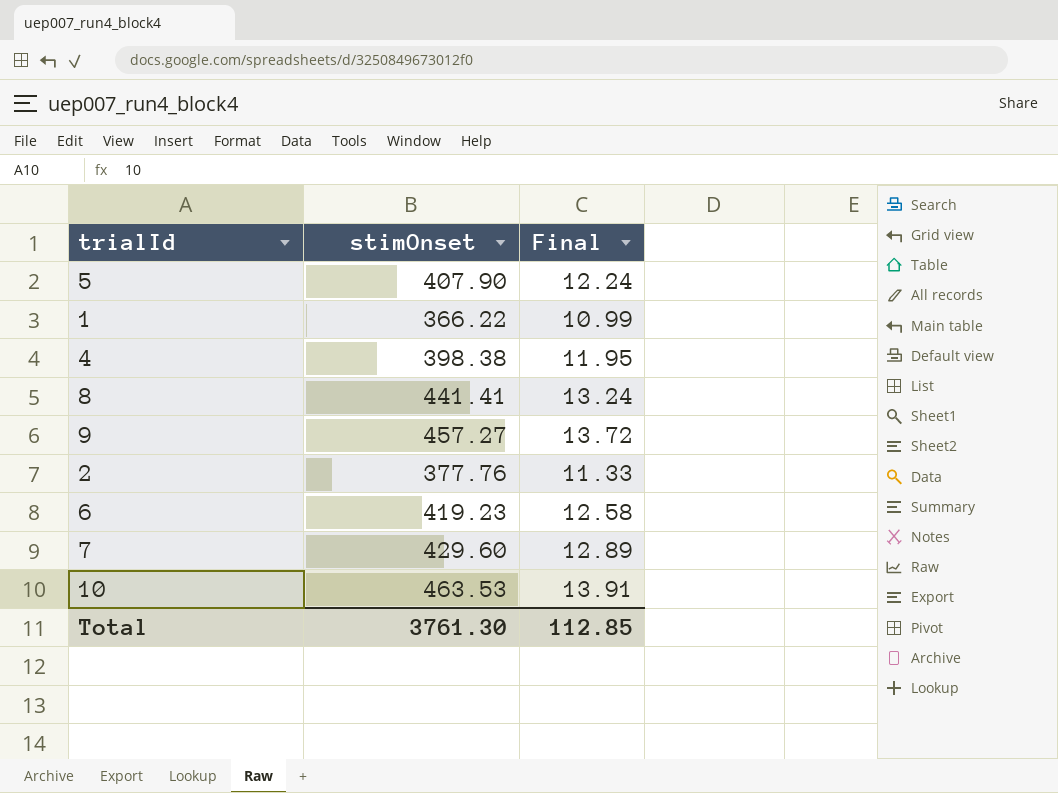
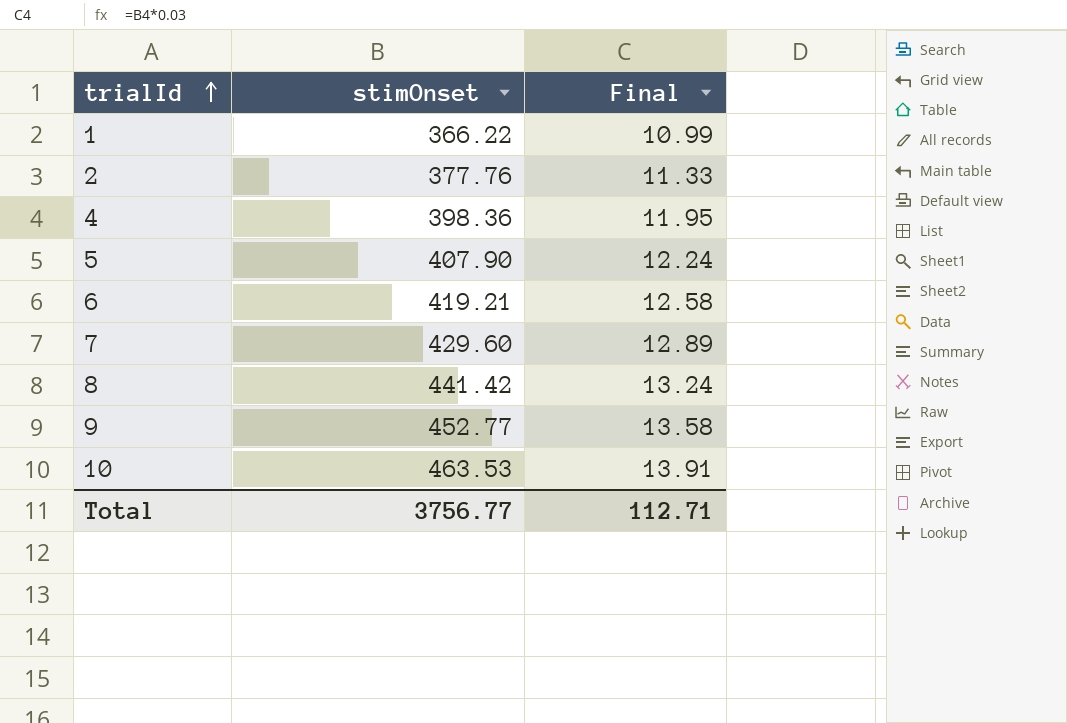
row order: none -> trialId ascending
4 | stimOnset: 398.38 -> 398.36
6 | stimOnset: 419.23 -> 419.21
8 | stimOnset: 441.41 -> 441.42
9 | stimOnset: 457.27 -> 452.77
9 | Final: 13.72 -> 13.58
Total | stimOnset: 3761.30 -> 3756.77
Total | Final: 112.85 -> 112.71

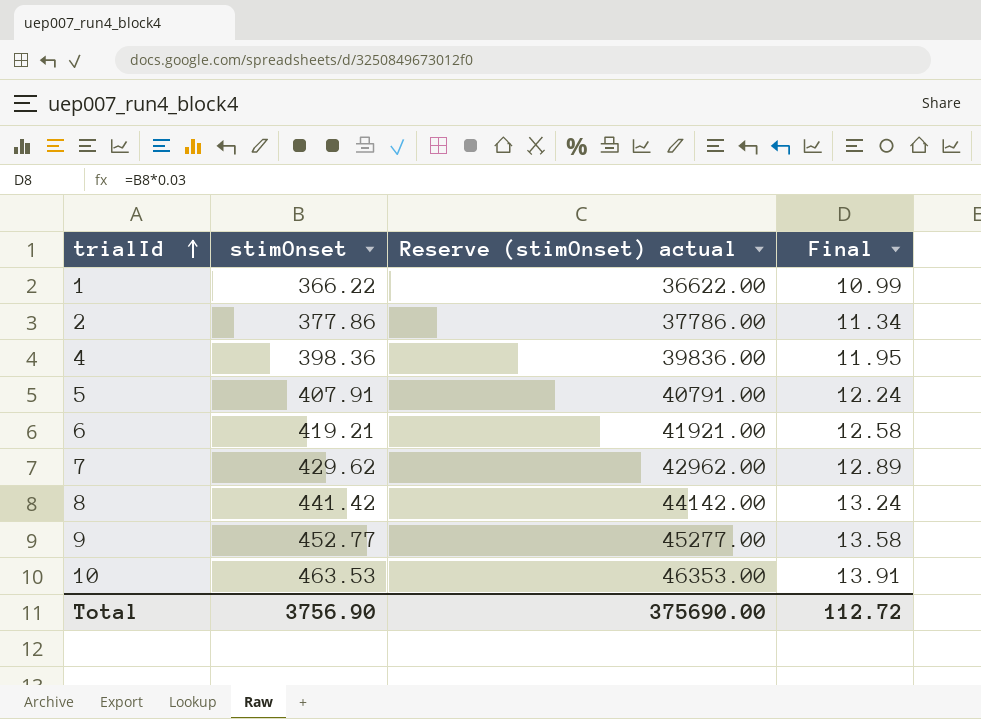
column Reserve (stimOnset) actual | formula: none -> [stimOnset] * 100
2 | stimOnset: 377.76 -> 377.86
2 | Final: 11.33 -> 11.34
5 | stimOnset: 407.90 -> 407.91
7 | stimOnset: 429.60 -> 429.62
Total | stimOnset: 3756.77 -> 3756.90
Total | Final: 112.71 -> 112.72

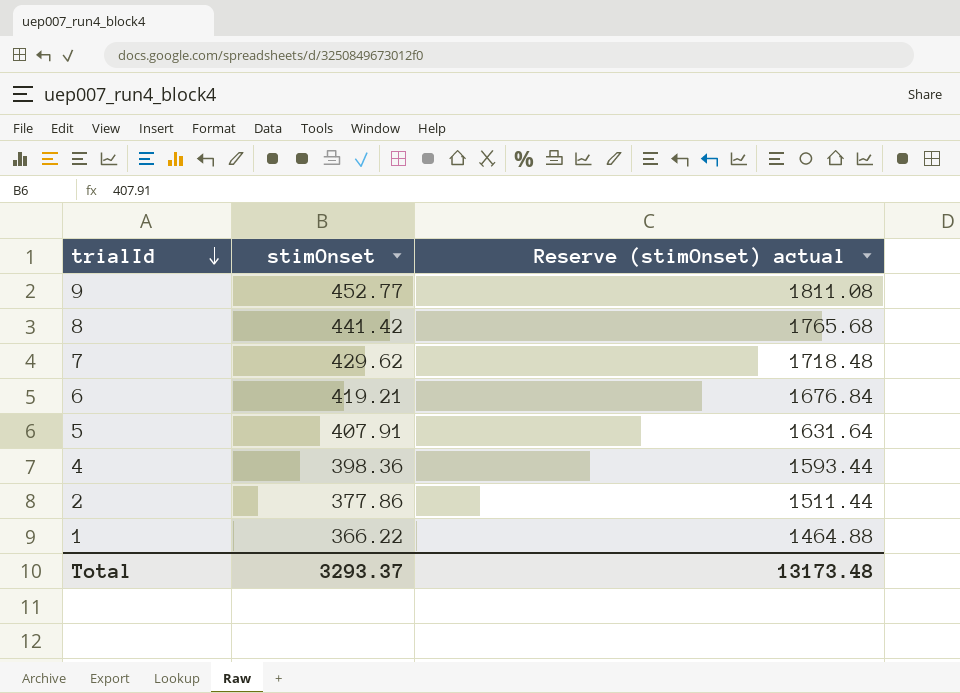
row order: trialId ascending -> trialId descending
column Final | formula: [stimOnset] * 0.03 -> none
column Reserve (stimOnset) actual | formula: [stimOnset] * 100 -> [stimOnset] * 4
row 10: 463.53 | 46353.00 | 13.91 -> none
Total | stimOnset: 3756.90 -> 3293.37
Total | Reserve (stimOnset) actual: 375690.00 -> 13173.48

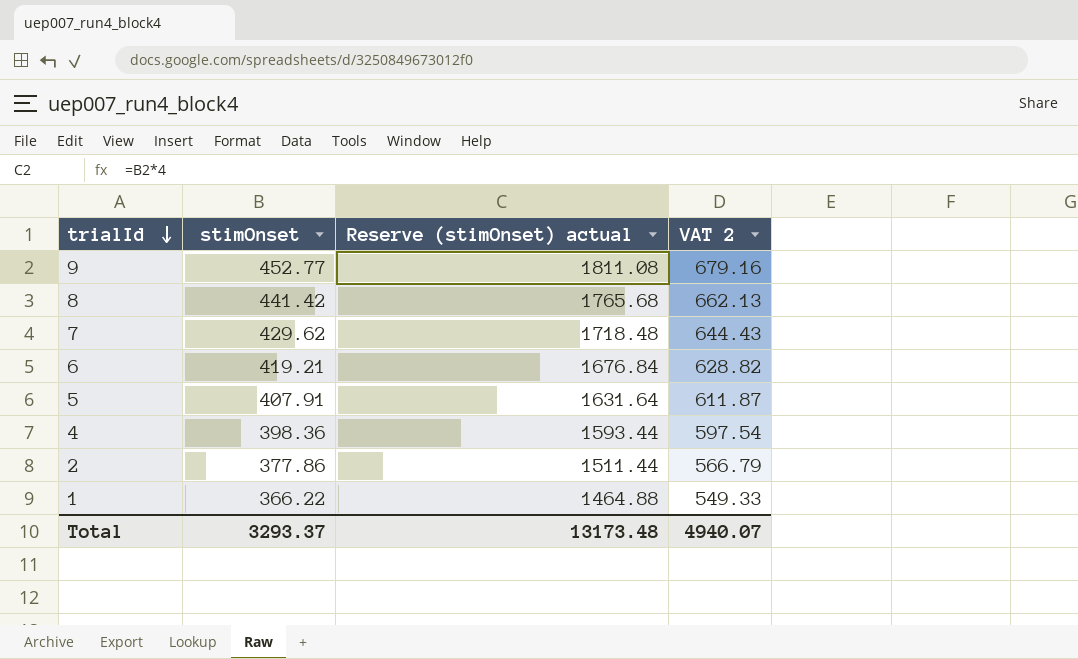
column VAT 2 | formula: none -> [stimOnset] * 1.5

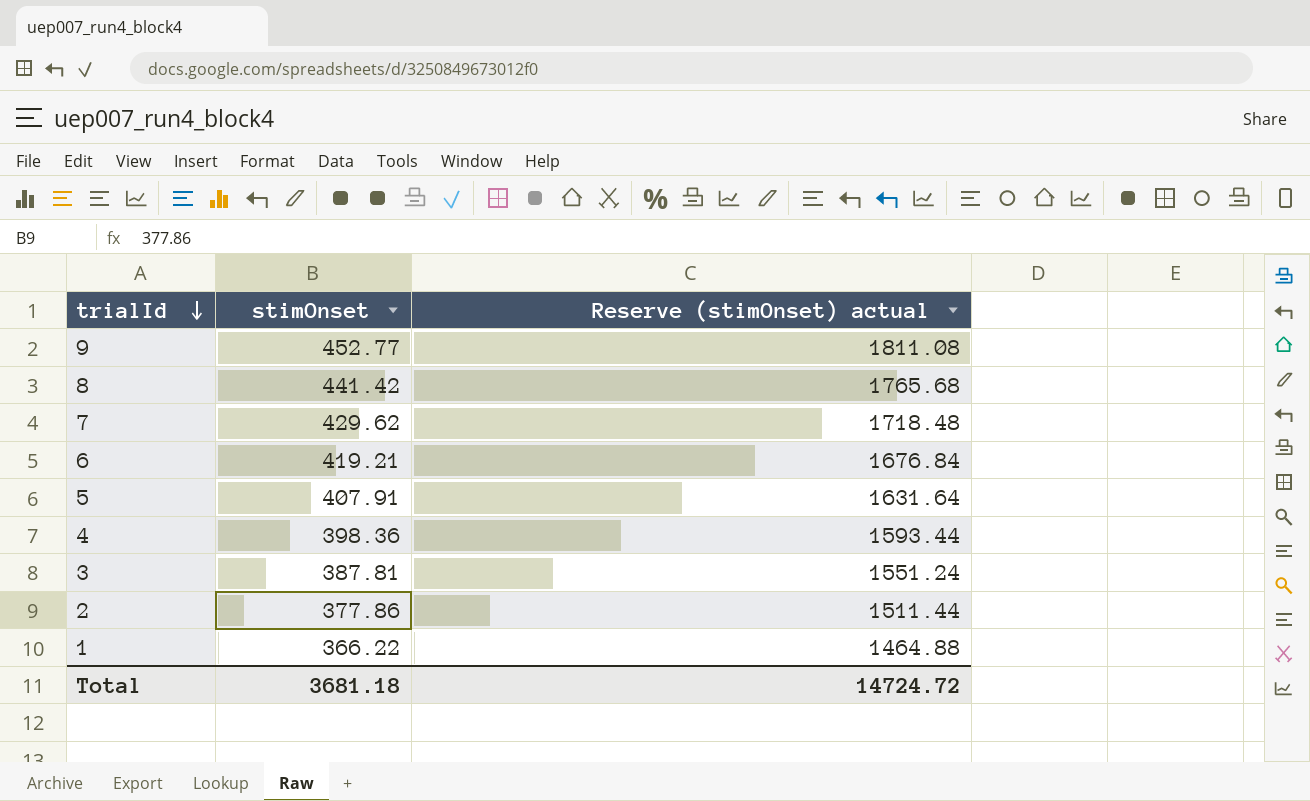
column VAT 2 | formula: [stimOnset] * 1.5 -> none
row 3: none -> 387.81 | 1551.24
Total | stimOnset: 3293.37 -> 3681.18
Total | Reserve (stimOnset) actual: 13173.48 -> 14724.72

